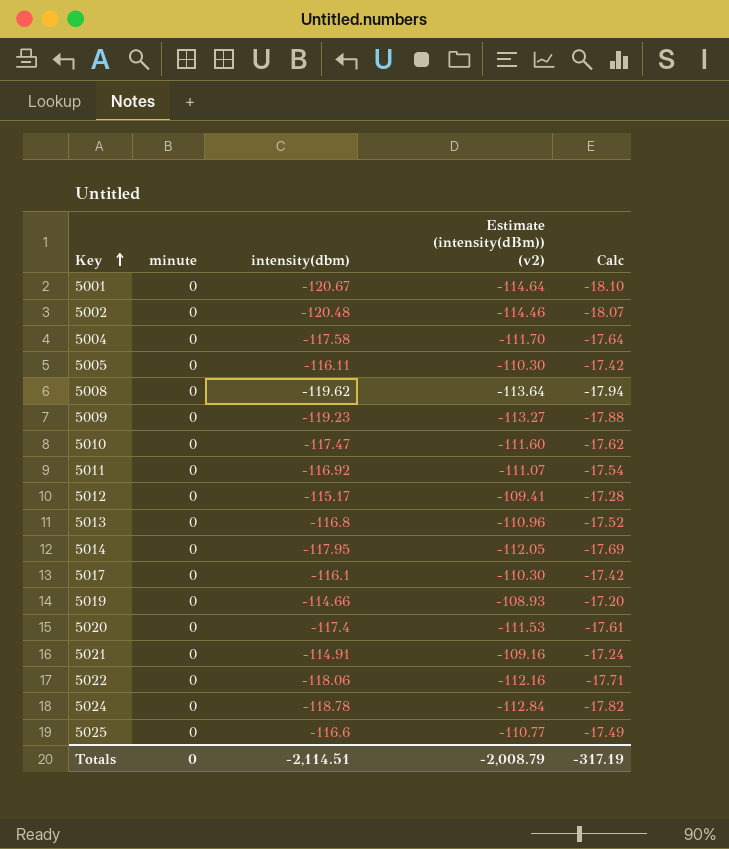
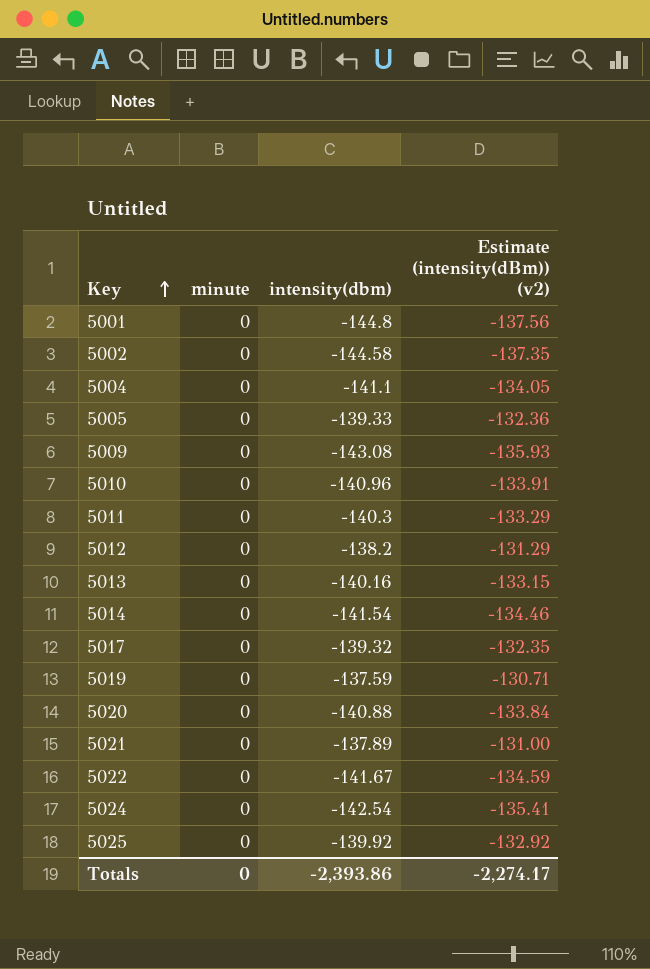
column Calc | formula: [intensity(dbm)] * 0.15 -> none
row 5008: 0 | -119.62 | -113.64 | -17.94 -> none
5001 | intensity(dbm): -120.67 -> -144.8
5001 | Estimate (intensity(dBm)) (v2): -114.64 -> -137.56
5002 | intensity(dbm): -120.48 -> -144.58
5002 | Estimate (intensity(dBm)) (v2): -114.46 -> -137.35
5004 | intensity(dbm): -117.58 -> -141.1
5004 | Estimate (intensity(dBm)) (v2): -111.70 -> -134.05
5005 | intensity(dbm): -116.11 -> -139.33
5005 | Estimate (intensity(dBm)) (v2): -110.30 -> -132.36
5009 | intensity(dbm): -119.23 -> -143.08
5009 | Estimate (intensity(dBm)) (v2): -113.27 -> -135.93
5010 | intensity(dbm): -117.47 -> -140.96
5010 | Estimate (intensity(dBm)) (v2): -111.60 -> -133.91
5011 | intensity(dbm): -116.92 -> -140.3
5011 | Estimate (intensity(dBm)) (v2): -111.07 -> -133.29
5012 | intensity(dbm): -115.17 -> -138.2
5012 | Estimate (intensity(dBm)) (v2): -109.41 -> -131.29
5013 | intensity(dbm): -116.8 -> -140.16
5013 | Estimate (intensity(dBm)) (v2): -110.96 -> -133.15
5014 | intensity(dbm): -117.95 -> -141.54
5014 | Estimate (intensity(dBm)) (v2): -112.05 -> -134.46
5017 | intensity(dbm): -116.1 -> -139.32
5017 | Estimate (intensity(dBm)) (v2): -110.30 -> -132.35
5019 | intensity(dbm): -114.66 -> -137.59
5019 | Estimate (intensity(dBm)) (v2): -108.93 -> -130.71
5020 | intensity(dbm): -117.4 -> -140.88
5020 | Estimate (intensity(dBm)) (v2): -111.53 -> -133.84
5021 | intensity(dbm): -114.91 -> -137.89
5021 | Estimate (intensity(dBm)) (v2): -109.16 -> -131.00
5022 | intensity(dbm): -118.06 -> -141.67
5022 | Estimate (intensity(dBm)) (v2): -112.16 -> -134.59
5024 | intensity(dbm): -118.78 -> -142.54
5024 | Estimate (intensity(dBm)) (v2): -112.84 -> -135.41
5025 | intensity(dbm): -116.6 -> -139.92
5025 | Estimate (intensity(dBm)) (v2): -110.77 -> -132.92
Totals | intensity(dbm): -2,114.51 -> -2,393.86
Totals | Estimate (intensity(dBm)) (v2): -2,008.79 -> -2,274.17

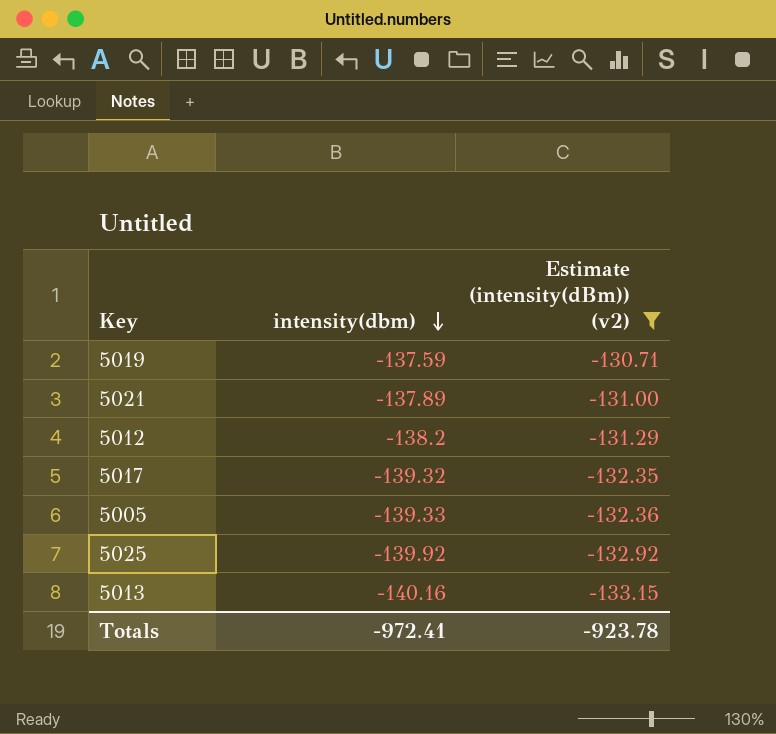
filter: none -> Estimate (intensity(dBm)) (v2) >= -133.15
row order: Key ascending -> intensity(dbm) descending
column minute | position: 2 -> none
Totals | intensity(dbm): -2,393.86 -> -972.41
Totals | Estimate (intensity(dBm)) (v2): -2,274.17 -> -923.78

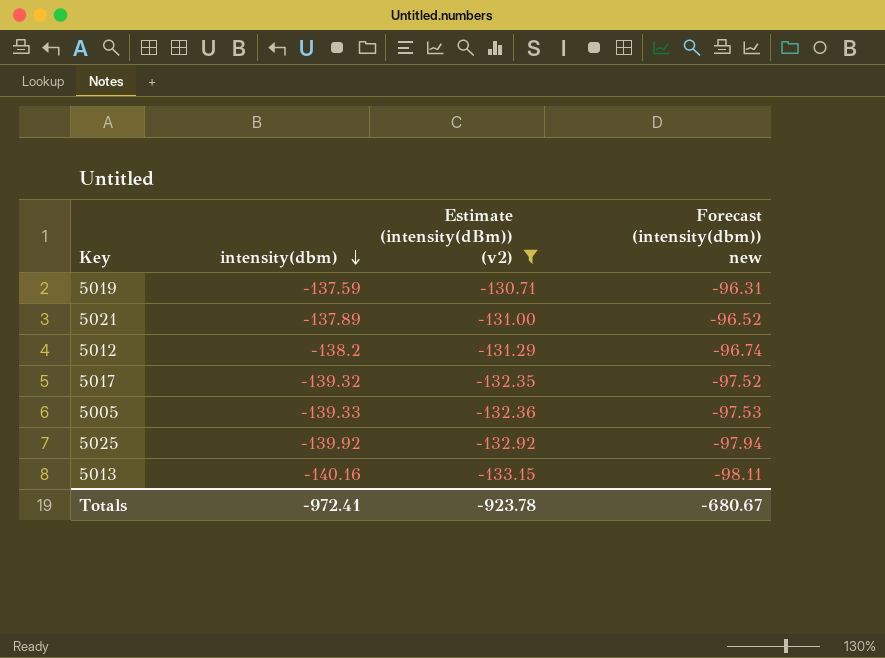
column Forecast (intensity(dbm)) new | formula: none -> [intensity(dbm)] * 0.7

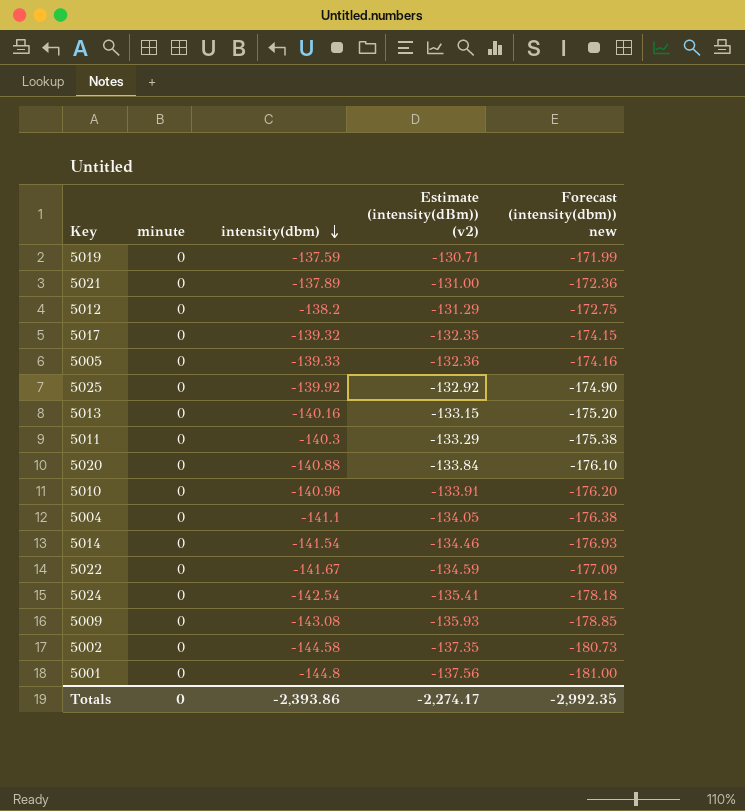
filter: Estimate (intensity(dBm)) (v2) >= -133.15 -> none
column minute | position: none -> 2
column Forecast (intensity(dbm)) new | formula: [intensity(dbm)] * 0.7 -> [intensity(dbm)] * 1.25
Totals | intensity(dbm): -972.41 -> -2,393.86
Totals | Estimate (intensity(dBm)) (v2): -923.78 -> -2,274.17
Totals | Forecast (intensity(dbm)) new: -680.67 -> -2,992.35

